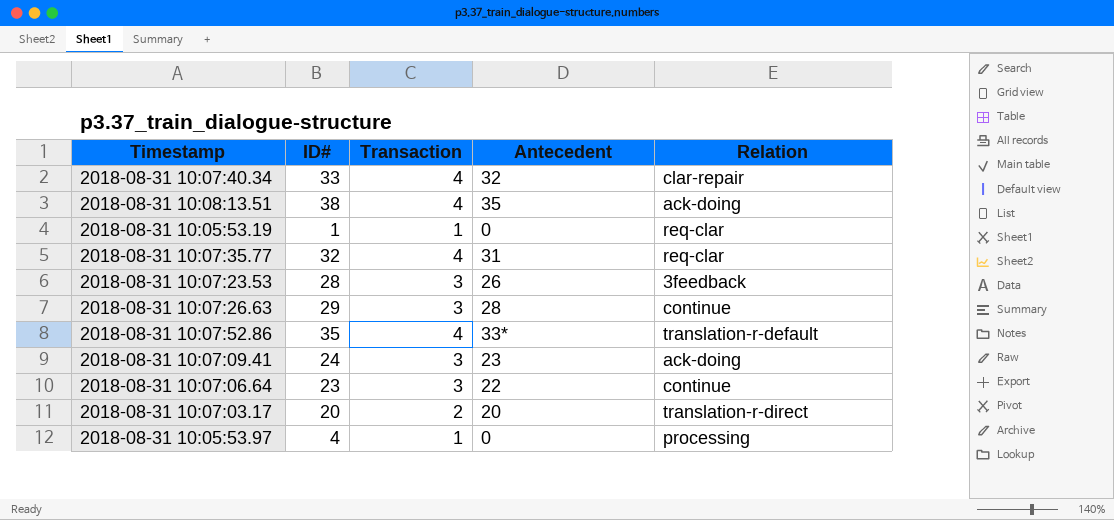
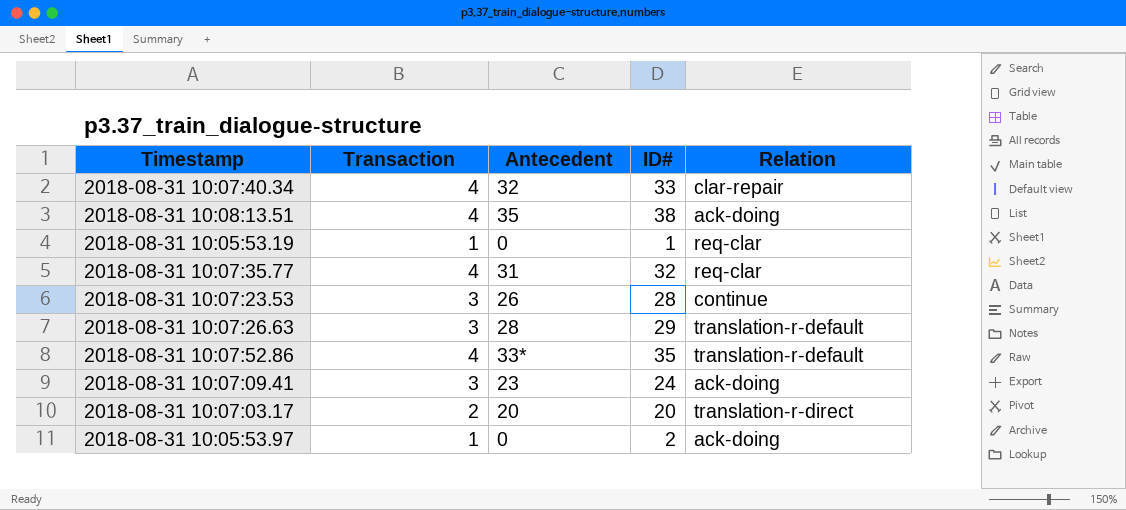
column ID# | position: 2 -> 4
row 2018-08-31 10:07:06.64: 23 | 3 | 22 | continue -> none
2018-08-31 10:07:23.53 | Relation: 3feedback -> continue
2018-08-31 10:07:26.63 | Relation: continue -> translation-r-default
2018-08-31 10:05:53.97 | ID#: 4 -> 2
2018-08-31 10:05:53.97 | Relation: processing -> ack-doing

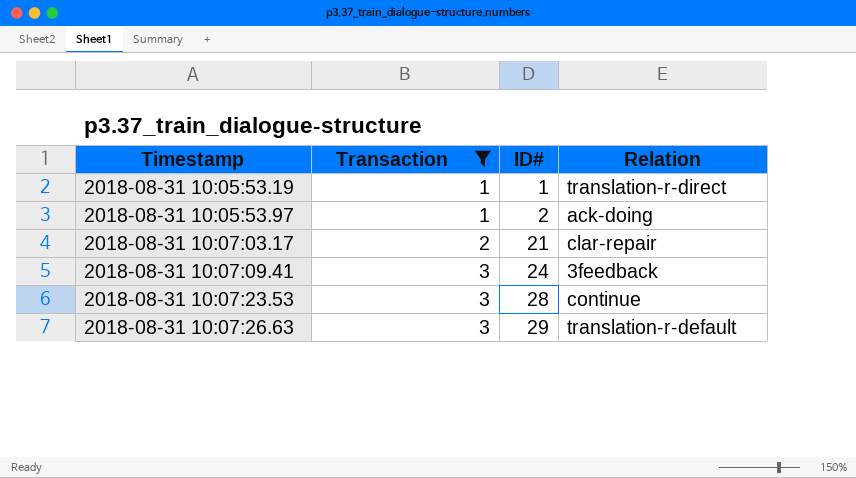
filter: none -> Transaction != 4
row order: none -> Timestamp ascending
column Antecedent | position: 3 -> none
2018-08-31 10:05:53.19 | Relation: req-clar -> translation-r-direct
2018-08-31 10:07:03.17 | ID#: 20 -> 21
2018-08-31 10:07:03.17 | Relation: translation-r-direct -> clar-repair
2018-08-31 10:07:09.41 | Relation: ack-doing -> 3feedback

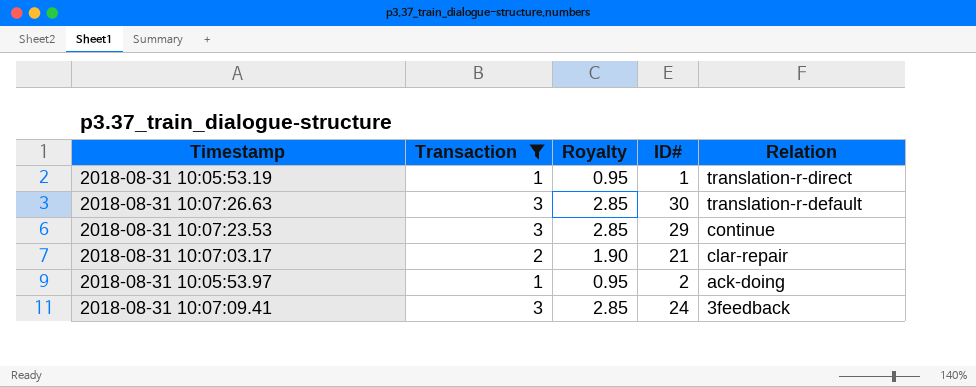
row order: Timestamp ascending -> Relation descending
column Royalty | formula: none -> [Transaction] * 0.95
2018-08-31 10:07:26.63 | ID#: 29 -> 30
2018-08-31 10:07:23.53 | ID#: 28 -> 29

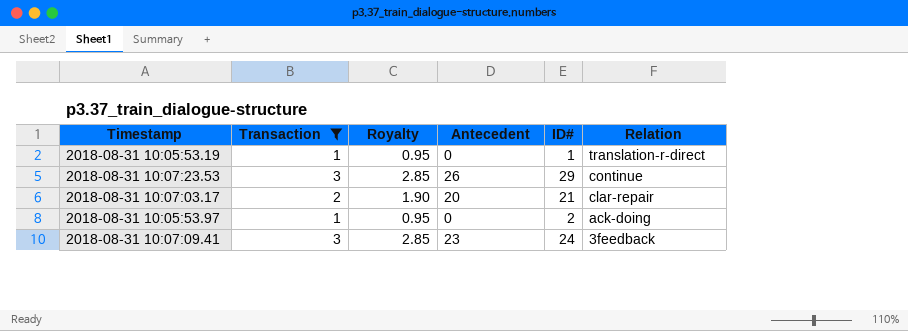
column Antecedent | position: none -> 4
row 2018-08-31 10:07:26.63: 3 | 2.85 | 30 | translation-r-default -> none

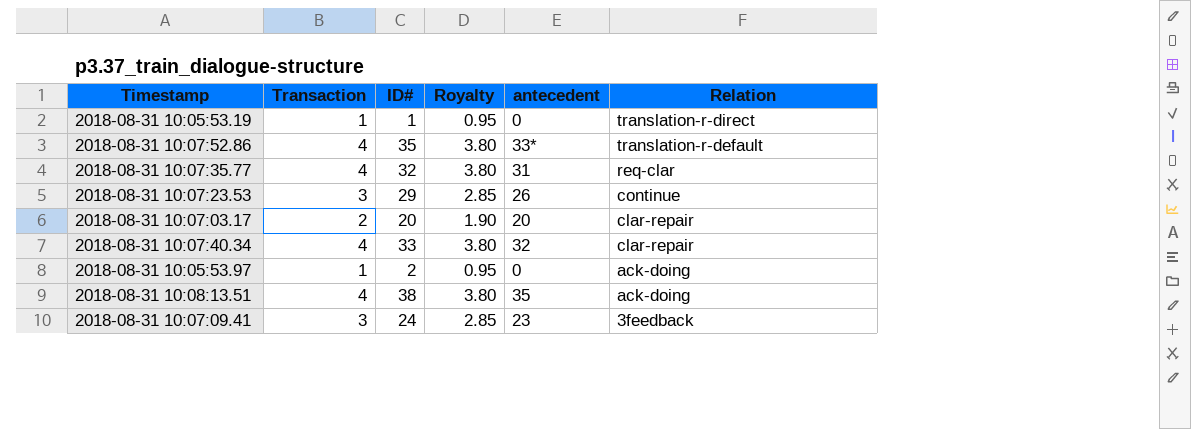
filter: Transaction != 4 -> none
column ID# | position: 5 -> 3
column name: Antecedent -> antecedent
2018-08-31 10:07:03.17 | ID#: 21 -> 20

